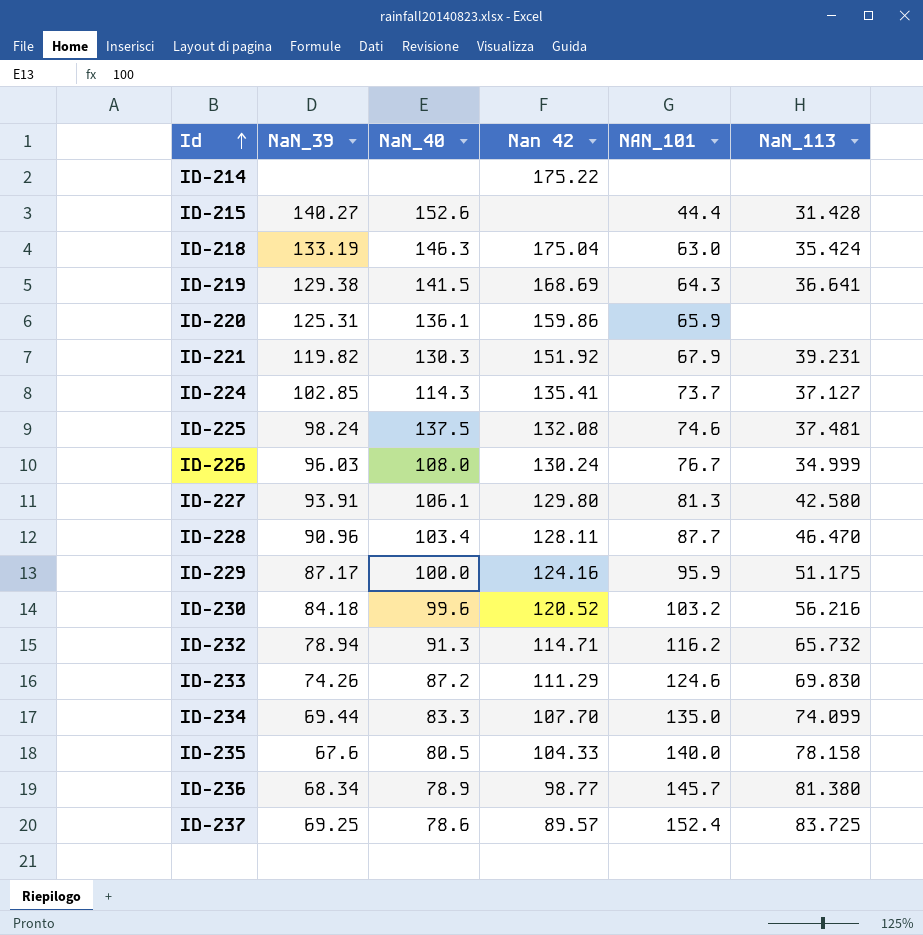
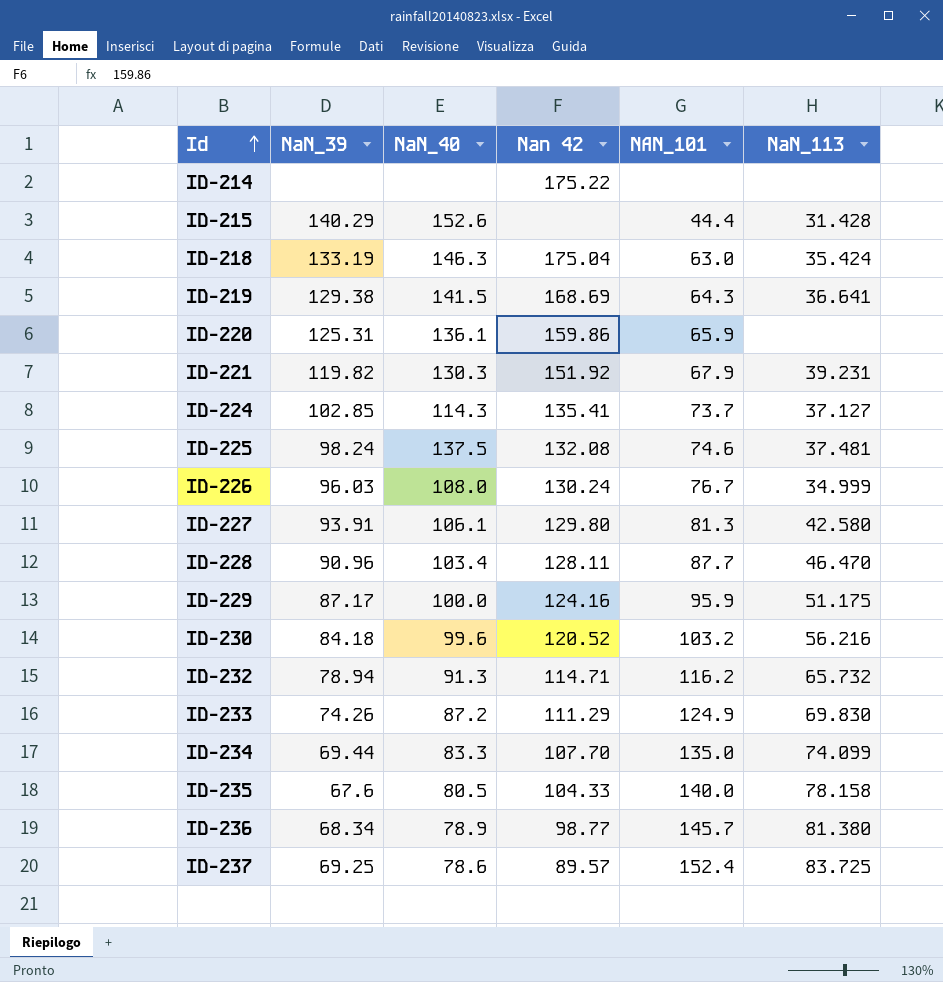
ID-215 | NaN_39: 140.27 -> 140.29
ID-233 | NAN_101: 124.6 -> 124.9

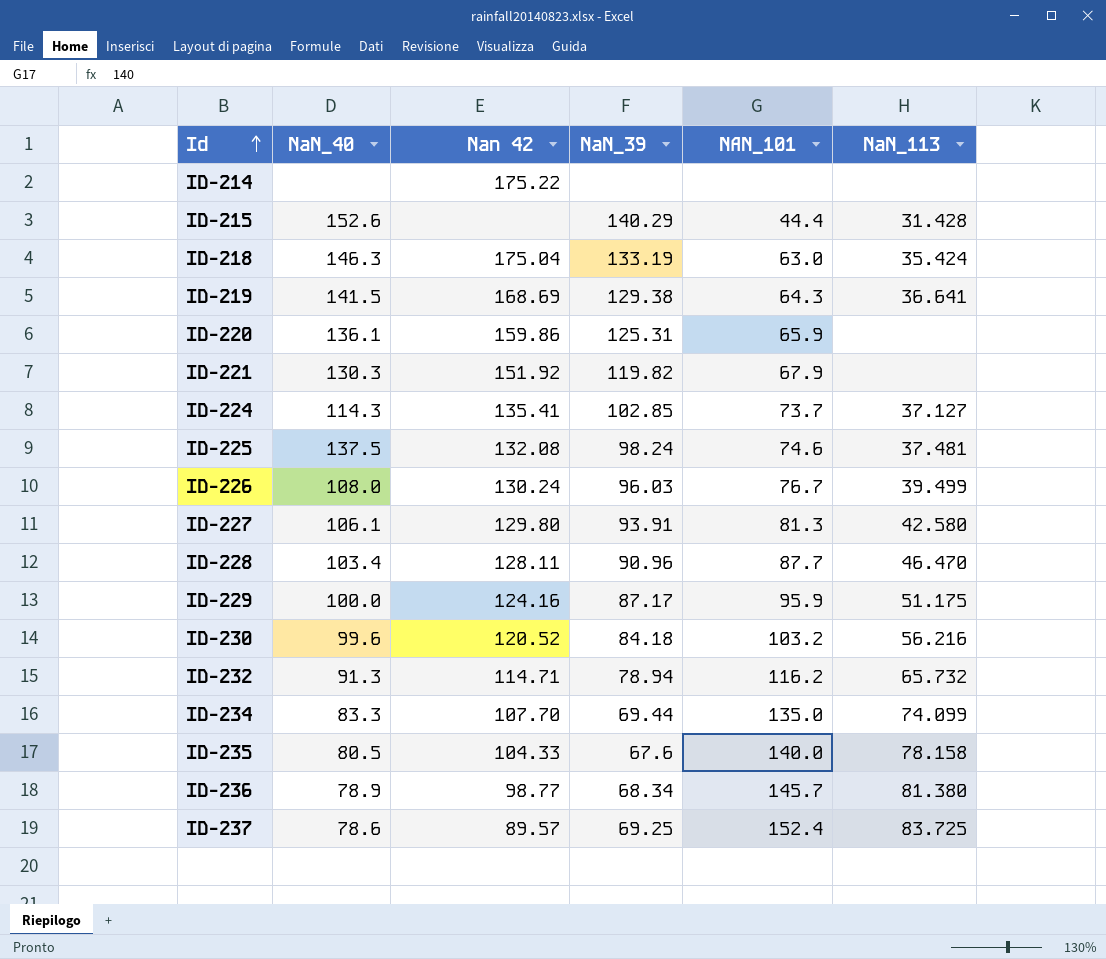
column NaN_39 | position: 2 -> 4
row ID-233: 74.26 | 87.2 | 111.29 | 124.9 | 69.830 -> none
ID-221 | NaN_113: 39.231 -> none
ID-226 | NaN_113: 34.999 -> 39.499

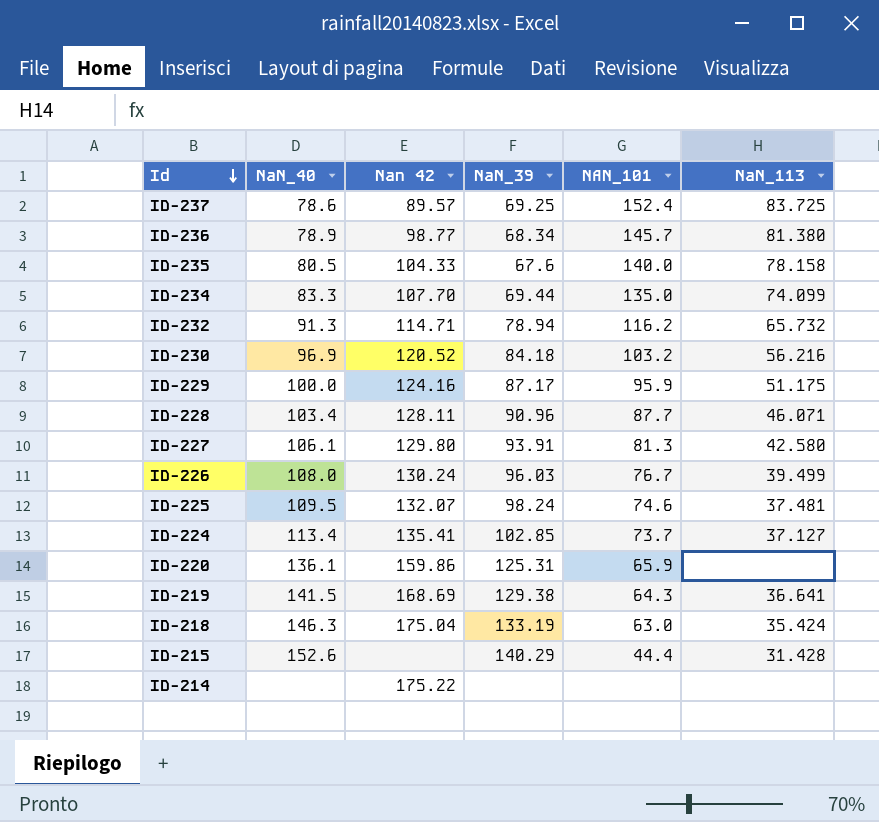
row order: Id ascending -> Id descending
row ID-221: 130.3 | 151.92 | 119.82 | 67.9 | none -> none
ID-230 | NaN_40: 99.6 -> 96.9
ID-228 | NaN_113: 46.470 -> 46.071
ID-225 | NaN_40: 137.5 -> 109.5
ID-225 | Nan 42: 132.08 -> 132.07
ID-224 | NaN_40: 114.3 -> 113.4

